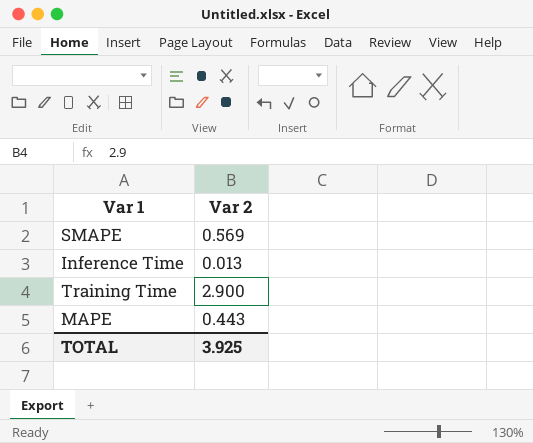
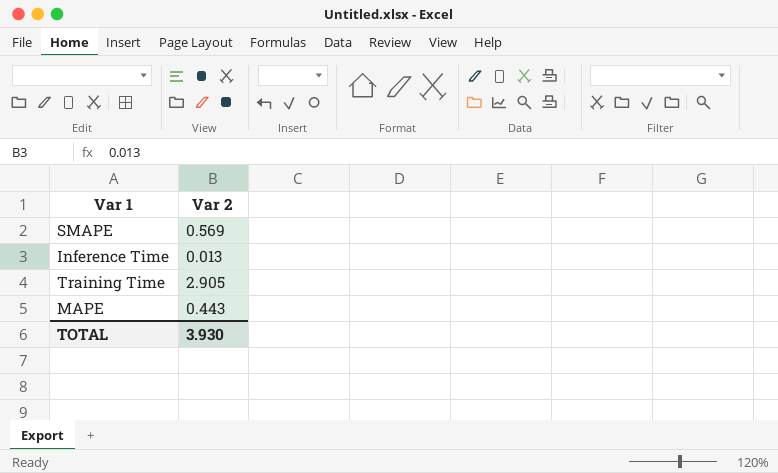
Training Time | Var 2: 2.900 -> 2.905
TOTAL | Var 2: 3.925 -> 3.930

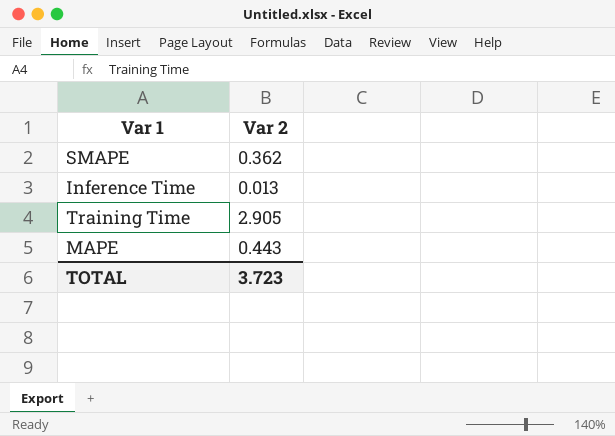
SMAPE | Var 2: 0.569 -> 0.362
TOTAL | Var 2: 3.930 -> 3.723

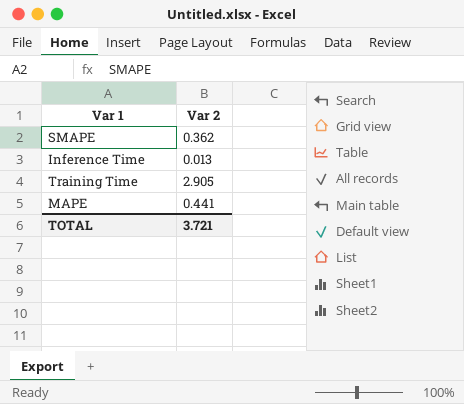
MAPE | Var 2: 0.443 -> 0.441
TOTAL | Var 2: 3.723 -> 3.721

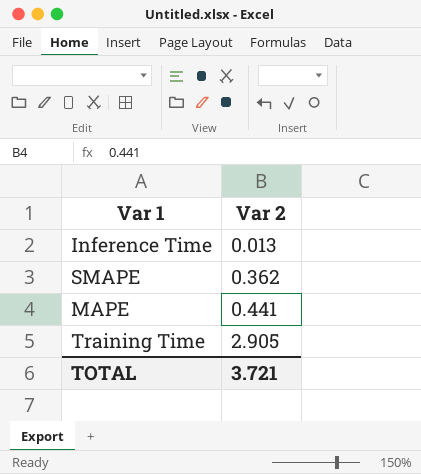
row order: none -> Var 2 ascending

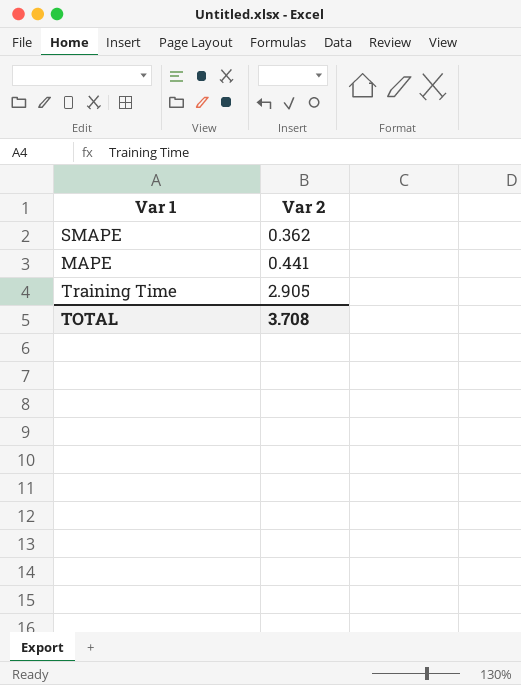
row Inference Time: 0.013 -> none
TOTAL | Var 2: 3.721 -> 3.708

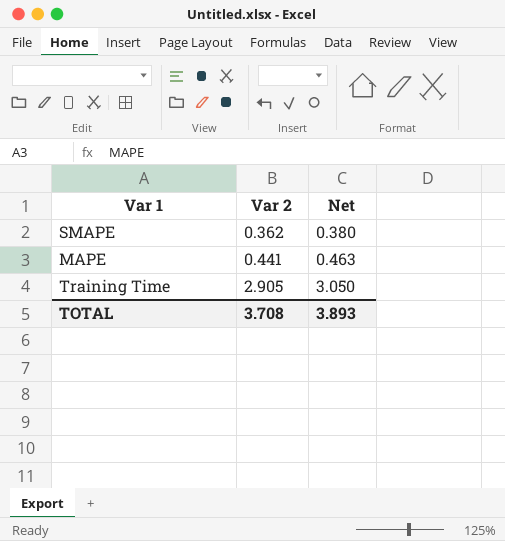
column Net | formula: none -> [Var 2] * 1.05

